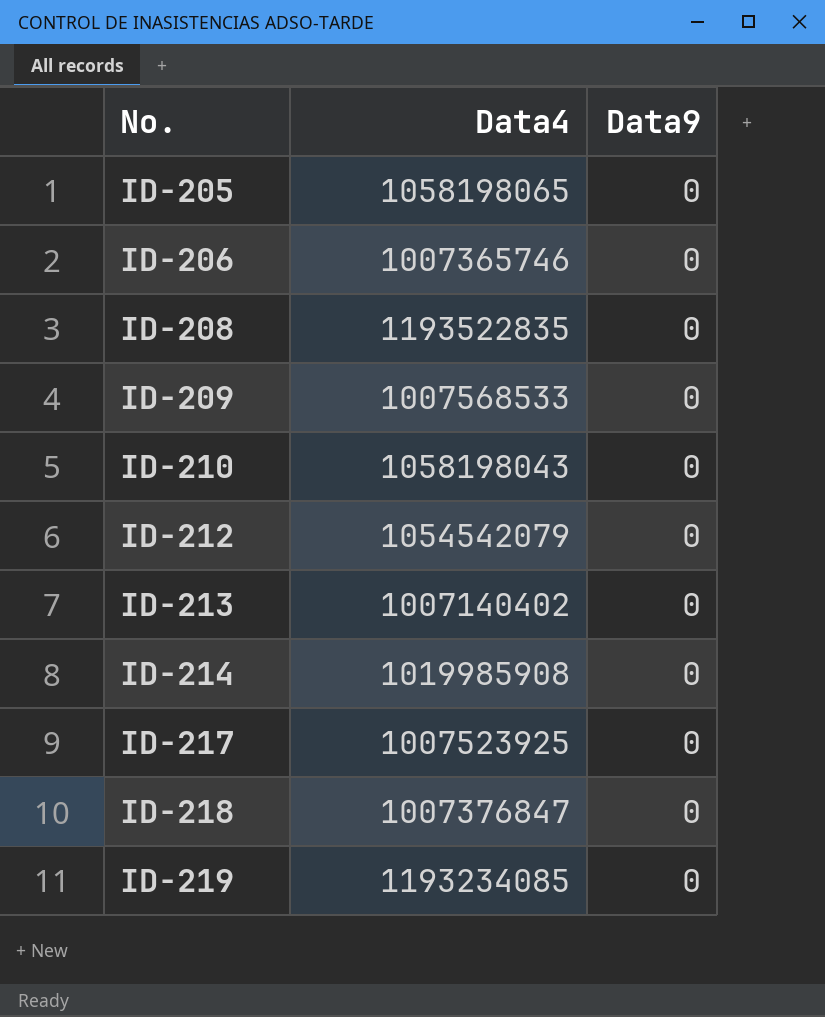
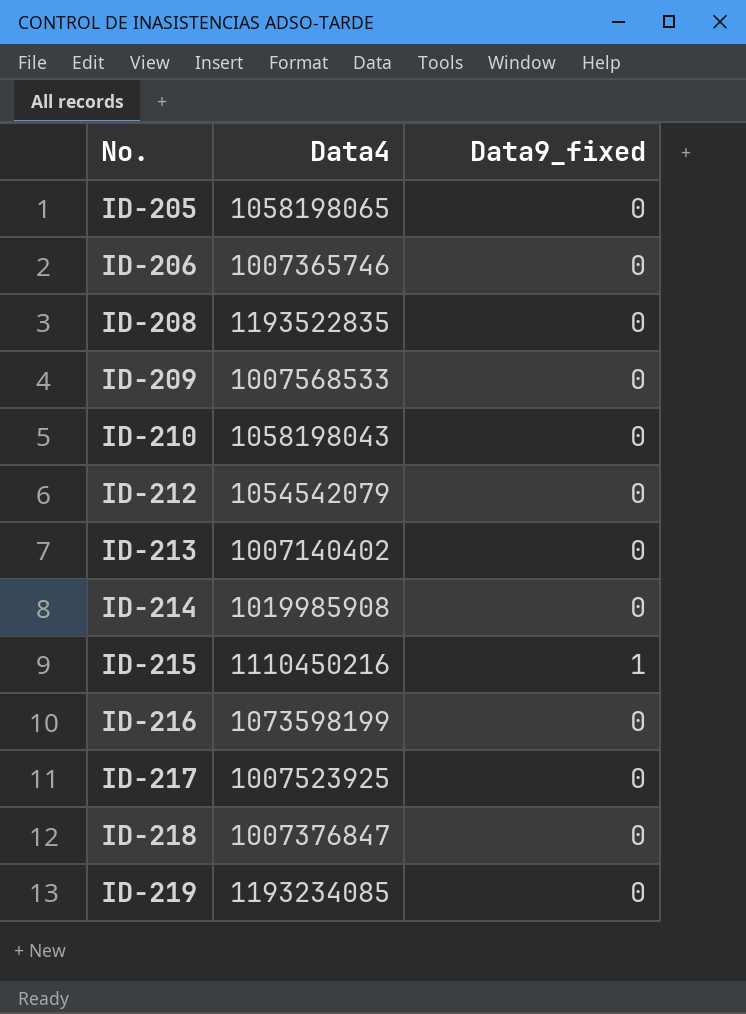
column name: Data9 -> Data9_fixed
row ID-215: none -> 1110450216 | 1
row ID-216: none -> 1073598199 | 0

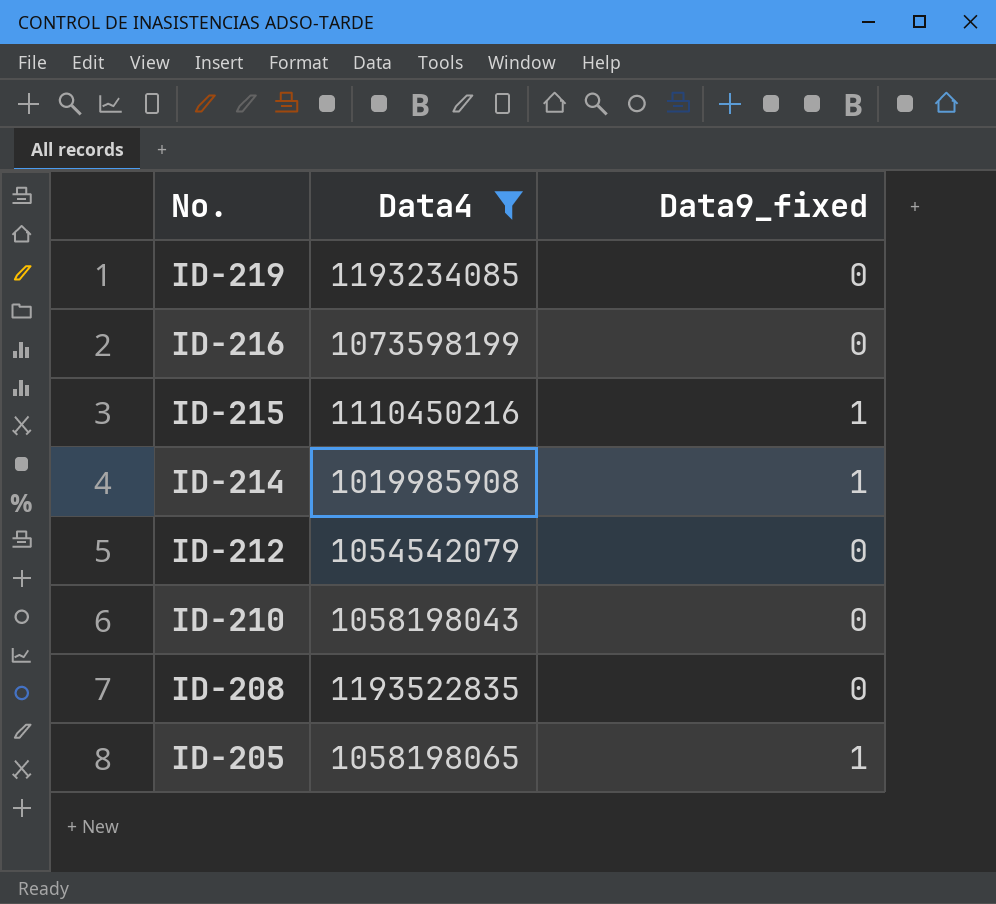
filter: none -> Data4 >= 1019985908
row order: No. ascending -> No. descending
ID-214 | Data9_fixed: 0 -> 1
ID-205 | Data9_fixed: 0 -> 1

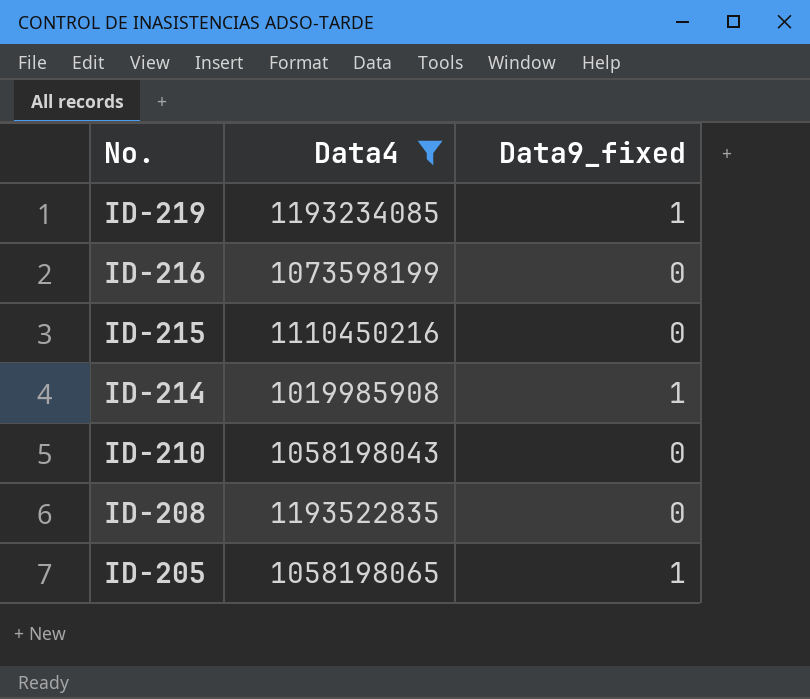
row ID-212: 1054542079 | 0 -> none
ID-219 | Data9_fixed: 0 -> 1
ID-215 | Data9_fixed: 1 -> 0

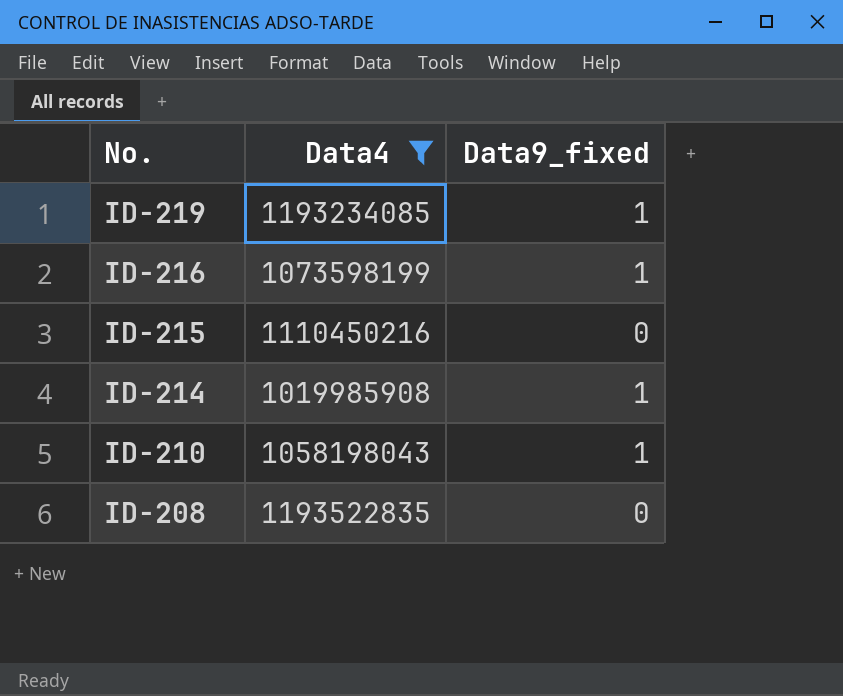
row ID-205: 1058198065 | 1 -> none
ID-216 | Data9_fixed: 0 -> 1
ID-210 | Data9_fixed: 0 -> 1

